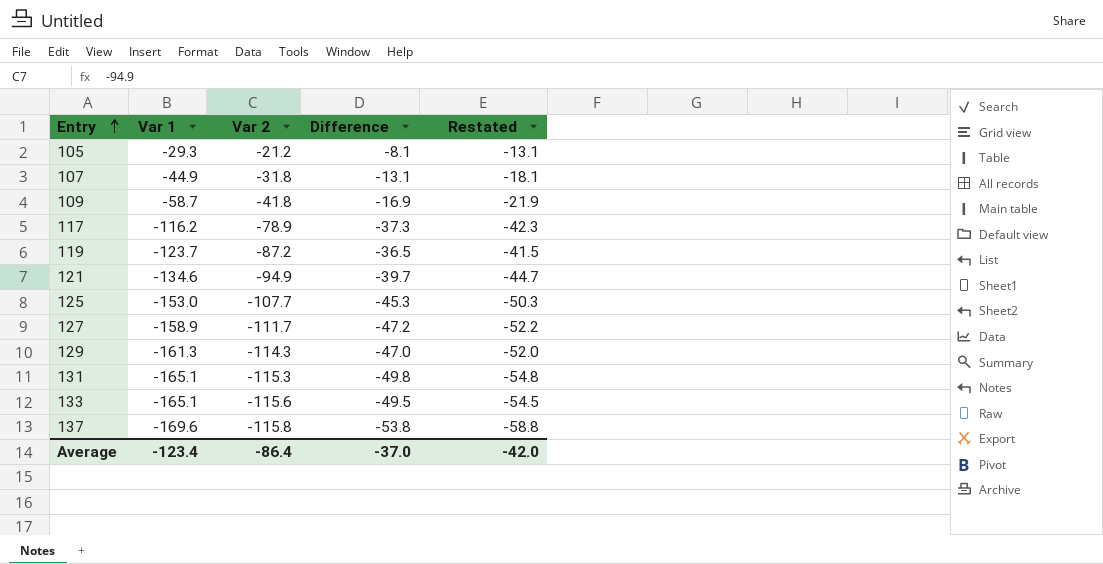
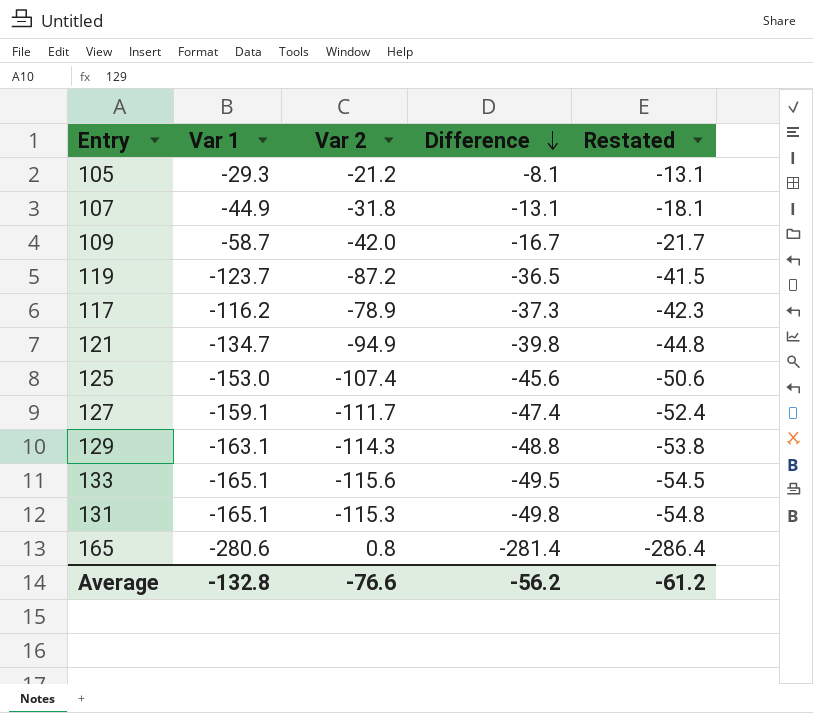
row order: Entry ascending -> Difference descending
row 137: -169.6 | -115.8 | -53.8 | -58.8 -> none
109 | Var 2: -41.8 -> -42.0
109 | Difference: -16.9 -> -16.7
109 | Restated: -21.9 -> -21.7
121 | Var 1: -134.6 -> -134.7
121 | Difference: -39.7 -> -39.8
121 | Restated: -44.7 -> -44.8
125 | Var 2: -107.7 -> -107.4
125 | Difference: -45.3 -> -45.6
125 | Restated: -50.3 -> -50.6
127 | Var 1: -158.9 -> -159.1
127 | Difference: -47.2 -> -47.4
127 | Restated: -52.2 -> -52.4
129 | Var 1: -161.3 -> -163.1
129 | Difference: -47.0 -> -48.8
129 | Restated: -52.0 -> -53.8
row 165: none -> -280.6 | 0.8 | -281.4 | -286.4
Average | Var 1: -123.4 -> -132.8
Average | Var 2: -86.4 -> -76.6
Average | Difference: -37.0 -> -56.2
Average | Restated: -42.0 -> -61.2

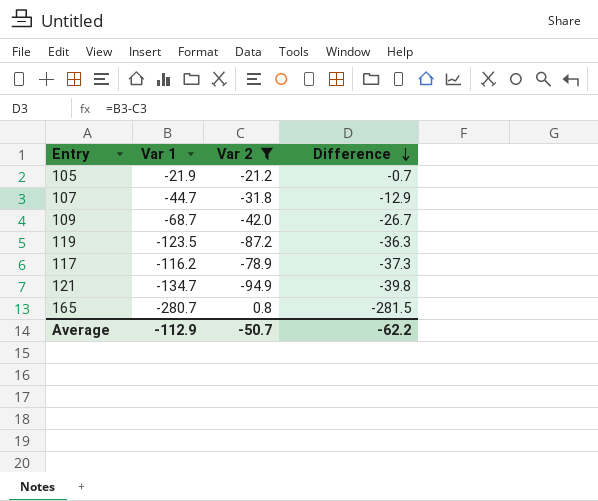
filter: none -> Var 2 >= -94.9
column Restated | formula: [Difference] - 5 -> none
105 | Var 1: -29.3 -> -21.9
105 | Difference: -8.1 -> -0.7
107 | Var 1: -44.9 -> -44.7
107 | Difference: -13.1 -> -12.9
109 | Var 1: -58.7 -> -68.7
109 | Difference: -16.7 -> -26.7
119 | Var 1: -123.7 -> -123.5
119 | Difference: -36.5 -> -36.3
165 | Var 1: -280.6 -> -280.7
165 | Difference: -281.4 -> -281.5
Average | Var 1: -132.8 -> -112.9
Average | Var 2: -76.6 -> -50.7
Average | Difference: -56.2 -> -62.2

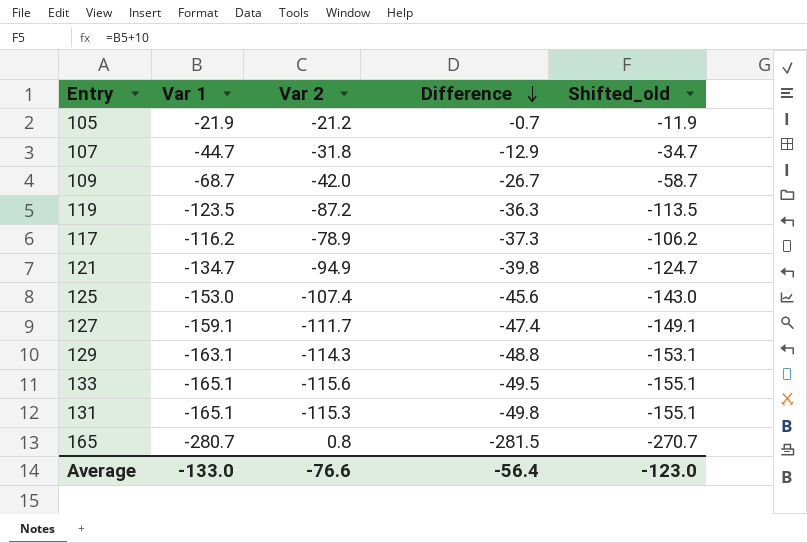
filter: Var 2 >= -94.9 -> none
column Shifted_old | formula: none -> [Var 1] + 10
Average | Var 1: -112.9 -> -133.0
Average | Var 2: -50.7 -> -76.6
Average | Difference: -62.2 -> -56.4

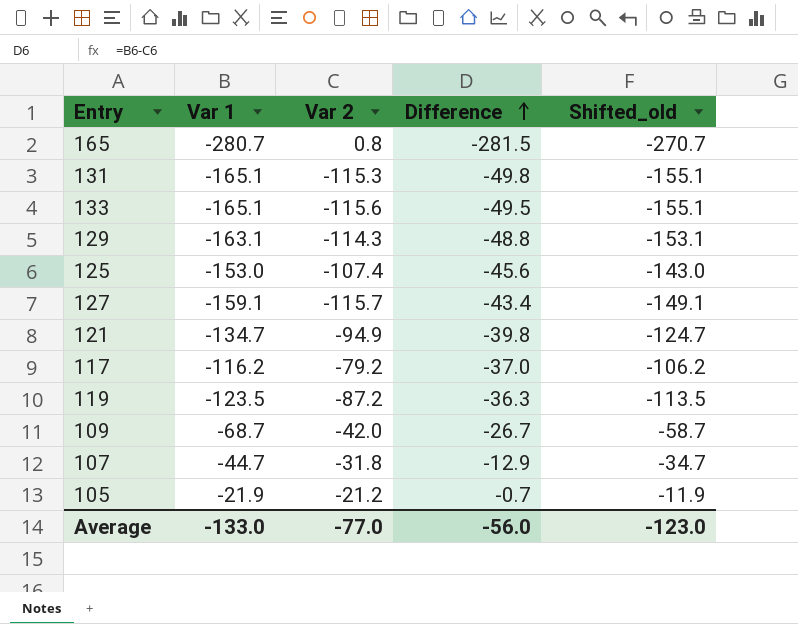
row order: Difference descending -> Difference ascending
127 | Var 2: -111.7 -> -115.7
127 | Difference: -47.4 -> -43.4
117 | Var 2: -78.9 -> -79.2
117 | Difference: -37.3 -> -37.0
Average | Var 2: -76.6 -> -77.0
Average | Difference: -56.4 -> -56.0

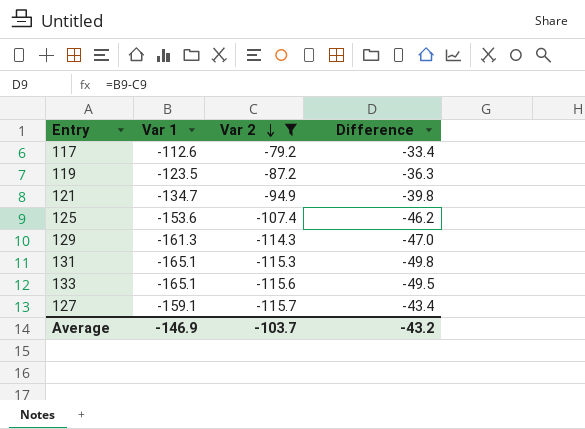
filter: none -> Var 2 <= -79.2
row order: Difference ascending -> Var 2 descending
column Shifted_old | formula: [Var 1] + 10 -> none
117 | Var 1: -116.2 -> -112.6
117 | Difference: -37.0 -> -33.4
125 | Var 1: -153.0 -> -153.6
125 | Difference: -45.6 -> -46.2
129 | Var 1: -163.1 -> -161.3
129 | Difference: -48.8 -> -47.0
Average | Var 1: -133.0 -> -146.9
Average | Var 2: -77.0 -> -103.7
Average | Difference: -56.0 -> -43.2

